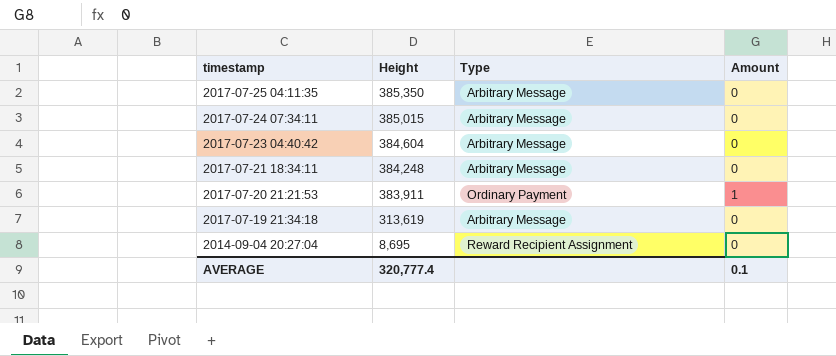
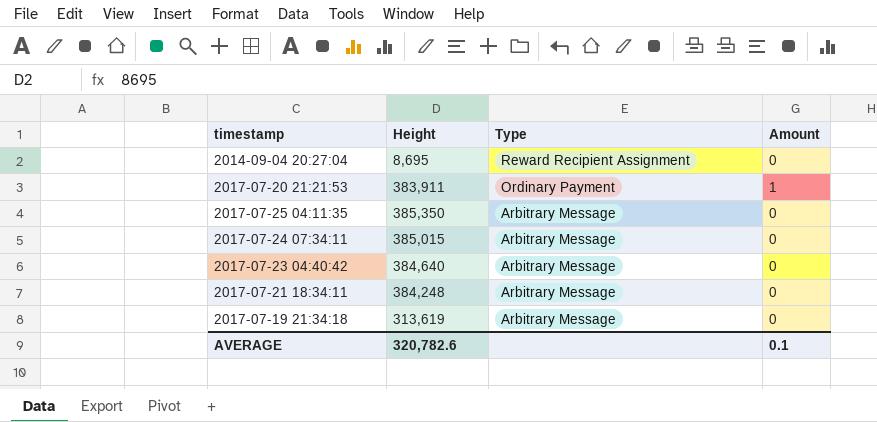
row order: timestamp descending -> Type descending
2017-07-23 04:40:42 | Height: 384,604 -> 384,640
AVERAGE | Height: 320,777.4 -> 320,782.6

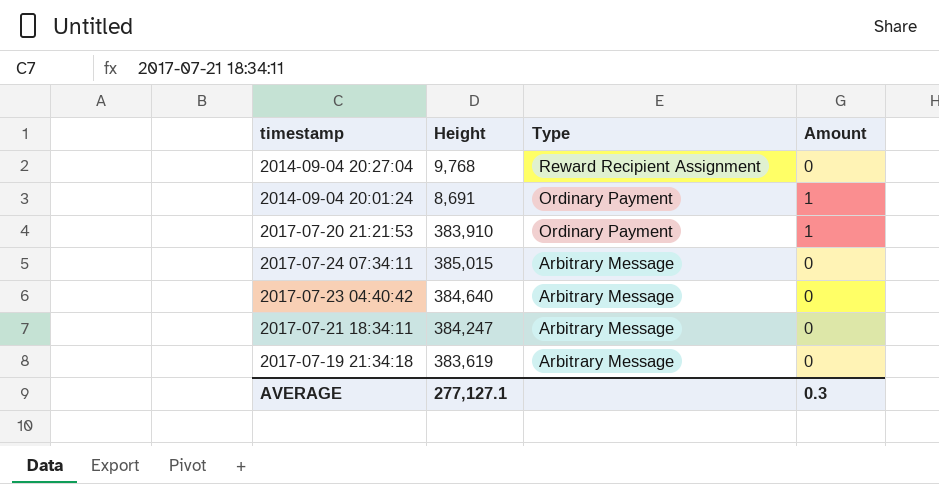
row 2017-07-25 04:11:35: 385,350 | Arbitrary Message | 0 -> none
2014-09-04 20:27:04 | Height: 8,695 -> 9,768
row 2014-09-04 20:01:24: none -> 8,691 | Ordinary Payment | 1
2017-07-20 21:21:53 | Height: 383,911 -> 383,910
2017-07-21 18:34:11 | Height: 384,248 -> 384,247
2017-07-19 21:34:18 | Height: 313,619 -> 383,619
AVERAGE | Height: 320,782.6 -> 277,127.1
AVERAGE | Amount: 0.1 -> 0.3

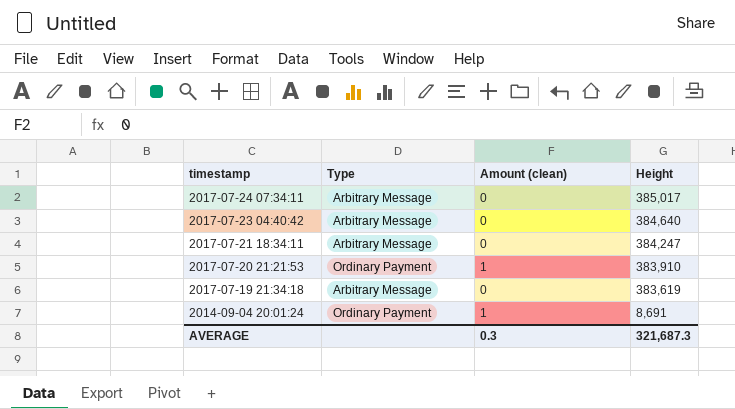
row order: Type descending -> timestamp descending
column name: Amount -> Amount (clean)
column Height | position: 2 -> 4
row 2014-09-04 20:27:04: 9,768 | Reward Recipient Assignment | 0 -> none
2017-07-24 07:34:11 | Height: 385,015 -> 385,017
AVERAGE | Height: 277,127.1 -> 321,687.3

